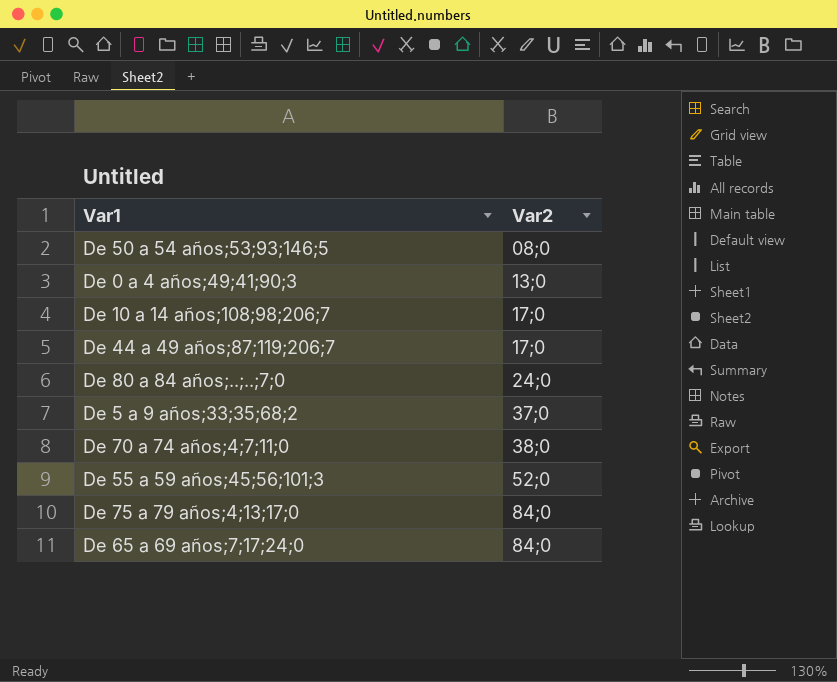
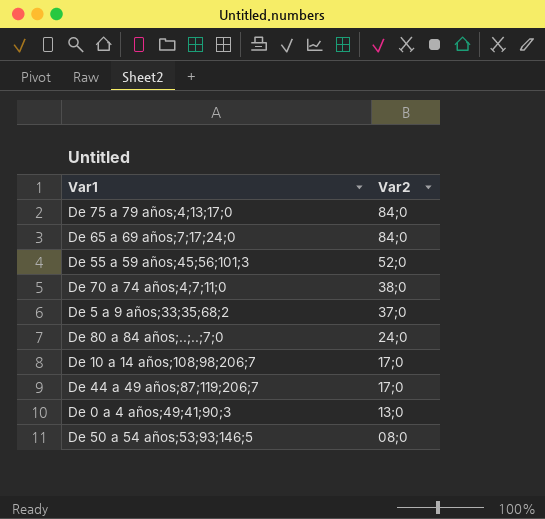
row order: Var2 ascending -> Var2 descending

